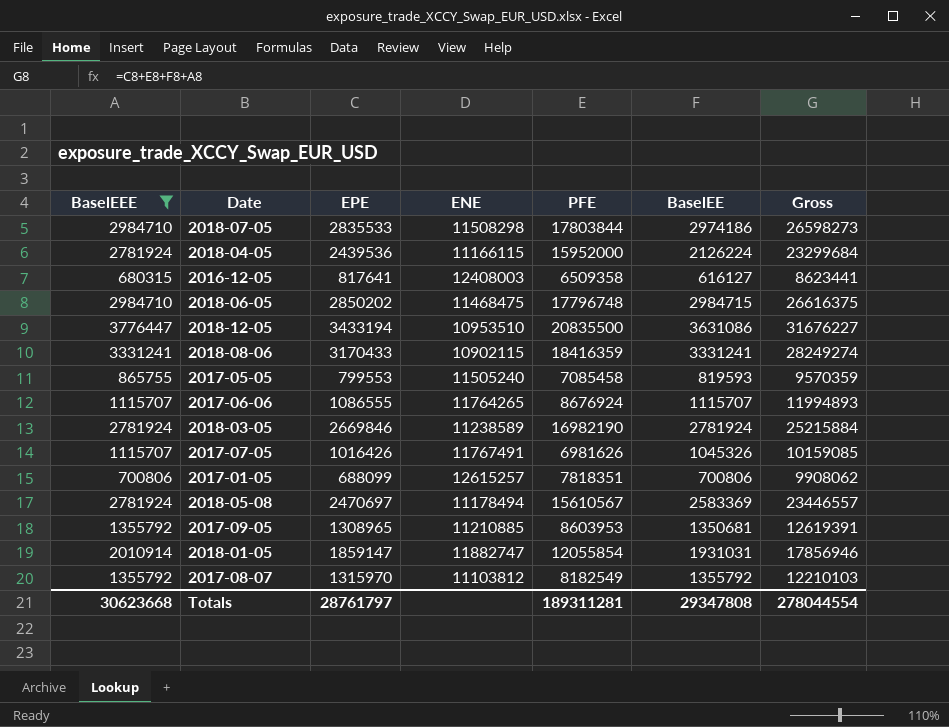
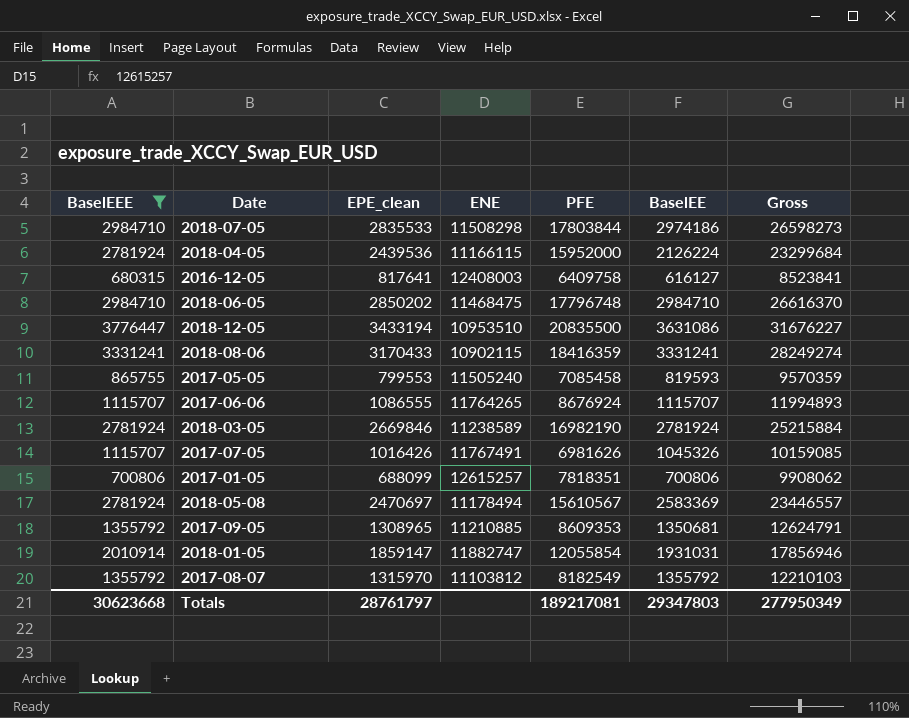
column name: EPE -> EPE_clean
2016-12-05 | PFE: 6509358 -> 6409758
2016-12-05 | Gross: 8623441 -> 8523841
2018-06-05 | BaselEE: 2984715 -> 2984710
2018-06-05 | Gross: 26616375 -> 26616370
2017-09-05 | PFE: 8603953 -> 8609353
2017-09-05 | Gross: 12619391 -> 12624791
Totals | PFE: 189311281 -> 189217081
Totals | BaselEE: 29347808 -> 29347803
Totals | Gross: 278044554 -> 277950349

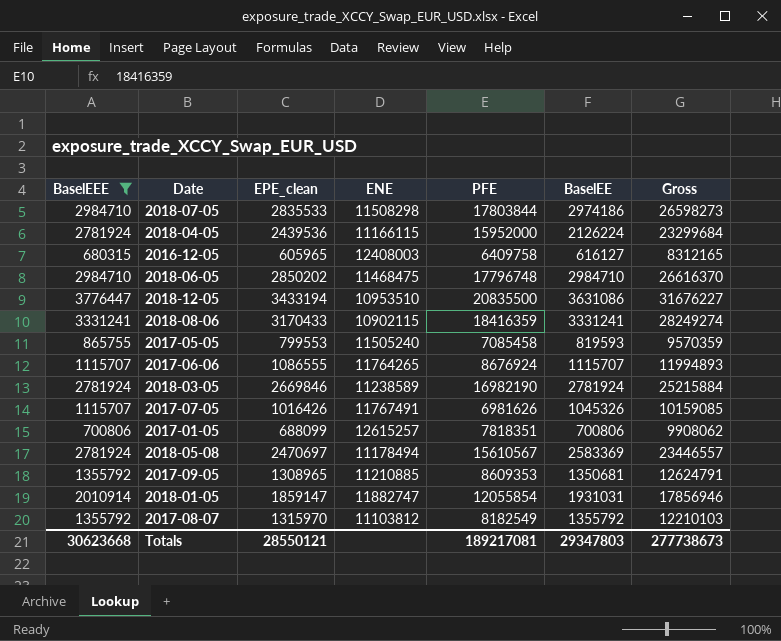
2016-12-05 | EPE_clean: 817641 -> 605965
2016-12-05 | Gross: 8523841 -> 8312165
Totals | EPE_clean: 28761797 -> 28550121
Totals | Gross: 277950349 -> 277738673

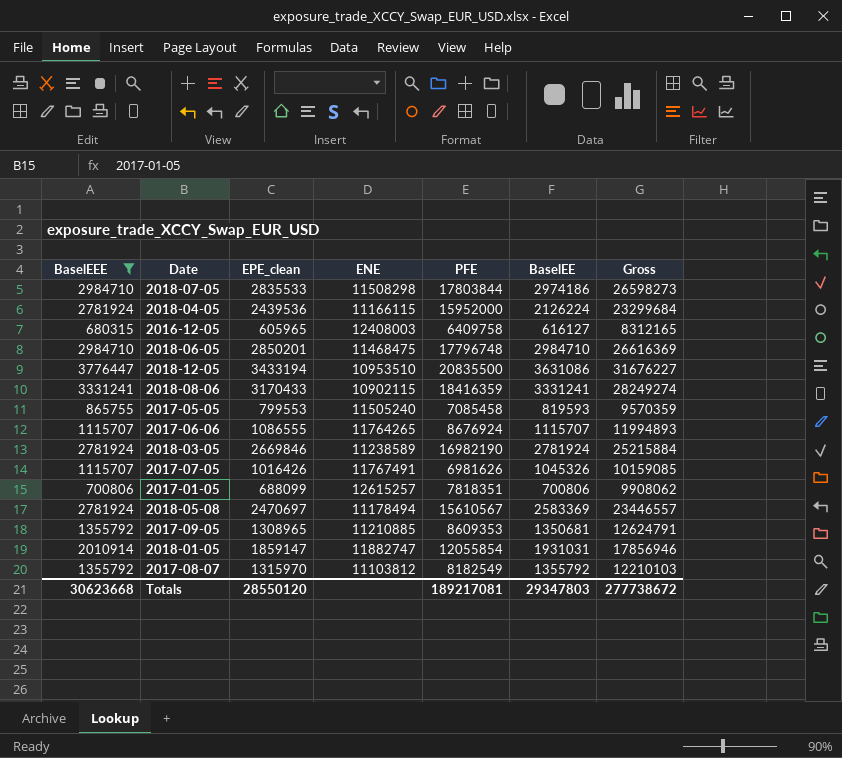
2018-06-05 | EPE_clean: 2850202 -> 2850201
2018-06-05 | Gross: 26616370 -> 26616369
Totals | EPE_clean: 28550121 -> 28550120
Totals | Gross: 277738673 -> 277738672

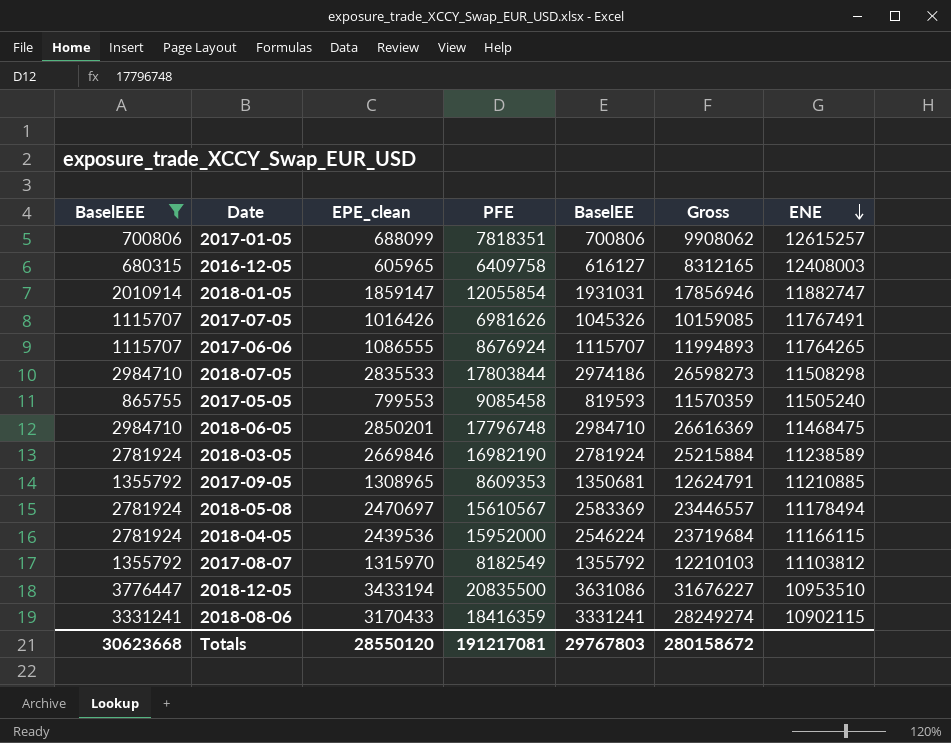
row order: none -> ENE descending
column ENE | position: 4 -> 7
2017-05-05 | PFE: 7085458 -> 9085458
2017-05-05 | Gross: 9570359 -> 11570359
2018-04-05 | BaselEE: 2126224 -> 2546224
2018-04-05 | Gross: 23299684 -> 23719684
Totals | PFE: 189217081 -> 191217081
Totals | BaselEE: 29347803 -> 29767803
Totals | Gross: 277738672 -> 280158672

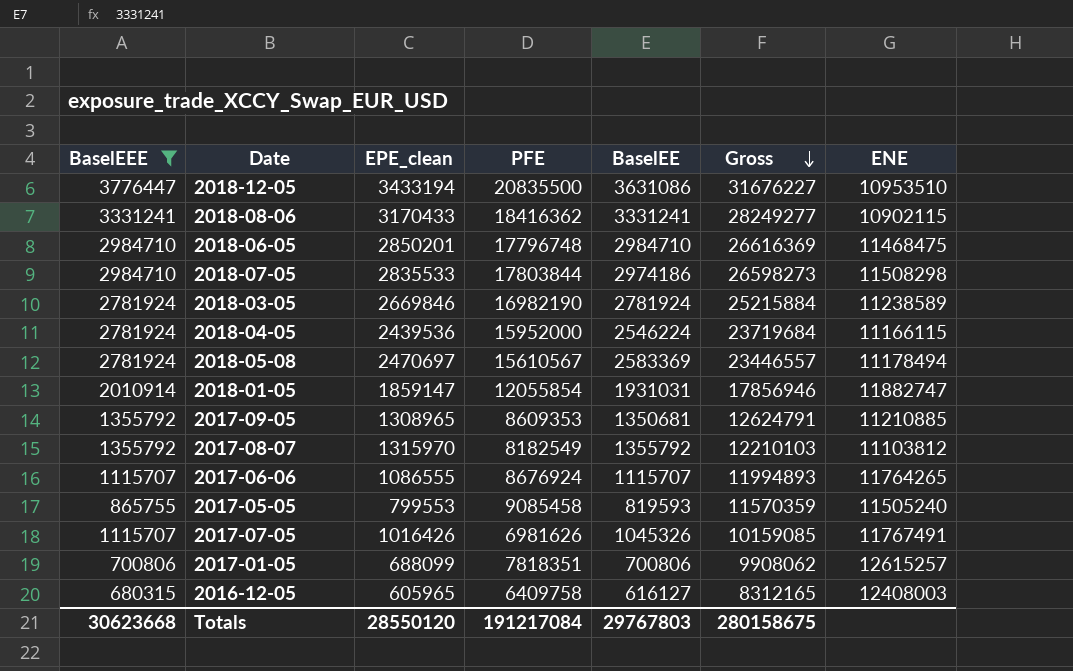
row order: ENE descending -> Gross descending
2018-08-06 | PFE: 18416359 -> 18416362
2018-08-06 | Gross: 28249274 -> 28249277
Totals | PFE: 191217081 -> 191217084
Totals | Gross: 280158672 -> 280158675

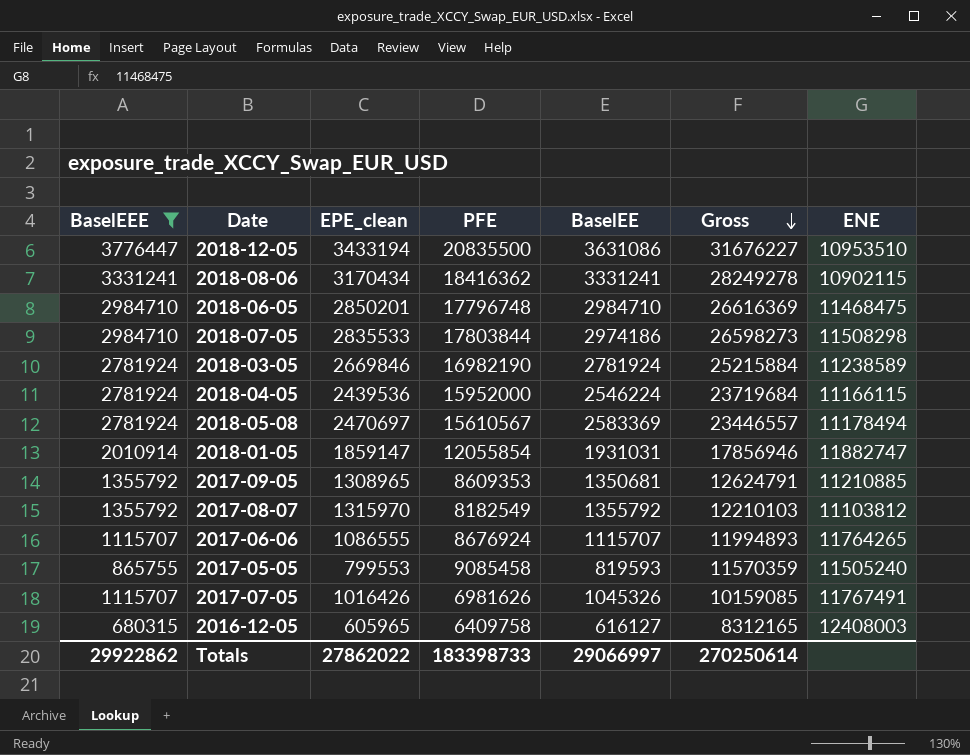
row 2017-01-05: 700806 | 688099 | 7818351 | 700806 | 9908062 | 12615257 -> none
2018-08-06 | EPE_clean: 3170433 -> 3170434
2018-08-06 | Gross: 28249277 -> 28249278
Totals | BaselEEE: 30623668 -> 29922862
Totals | EPE_clean: 28550120 -> 27862022
Totals | PFE: 191217084 -> 183398733
Totals | BaselEE: 29767803 -> 29066997
Totals | Gross: 280158675 -> 270250614

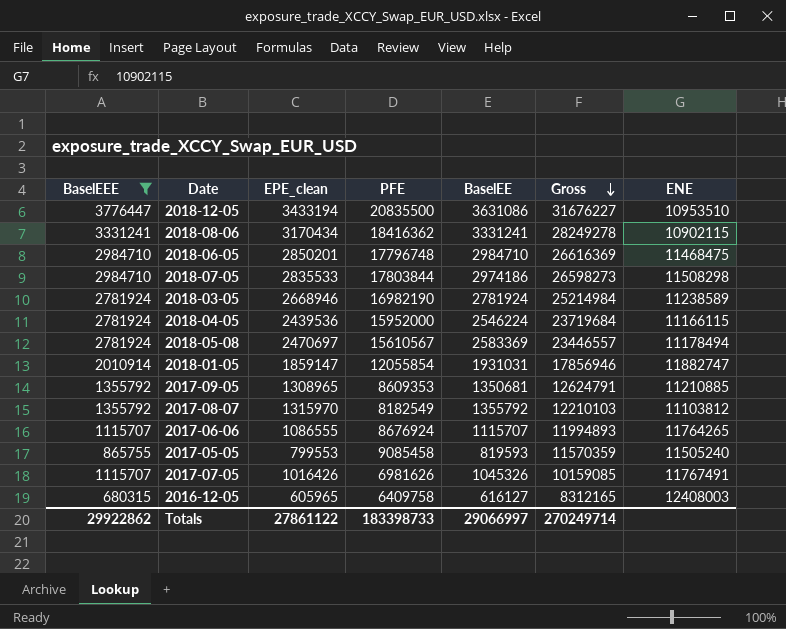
2018-03-05 | EPE_clean: 2669846 -> 2668946
2018-03-05 | Gross: 25215884 -> 25214984
Totals | EPE_clean: 27862022 -> 27861122
Totals | Gross: 270250614 -> 270249714

